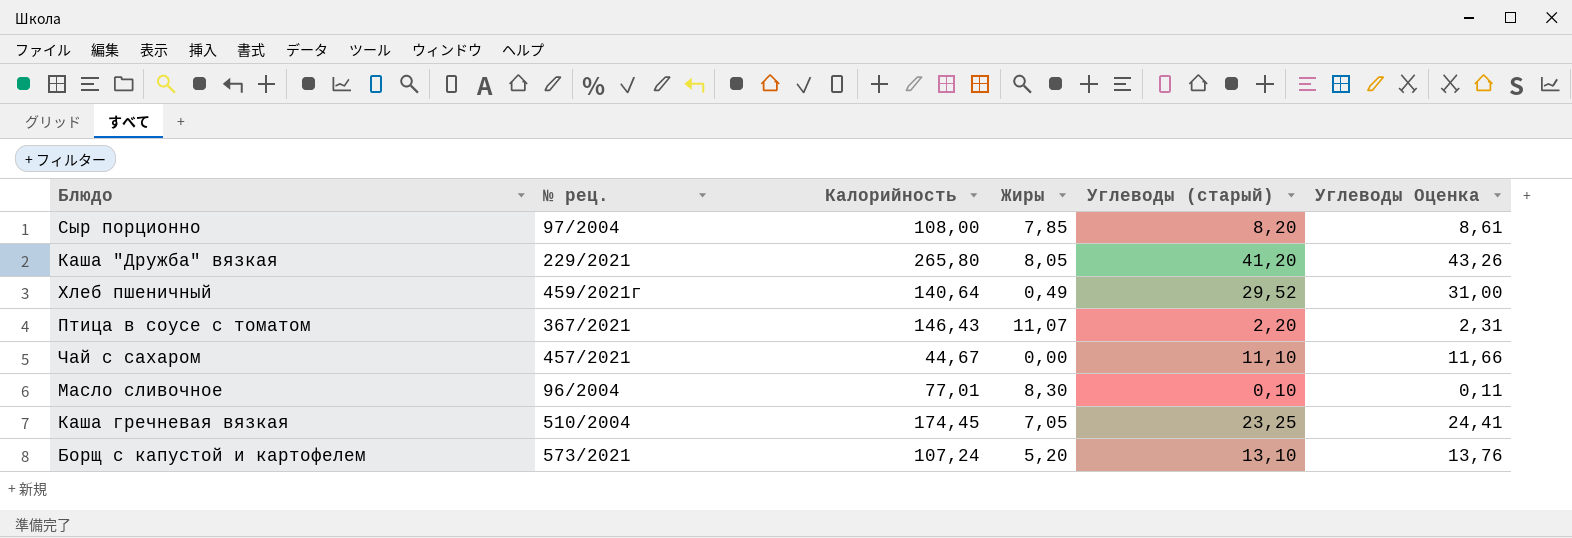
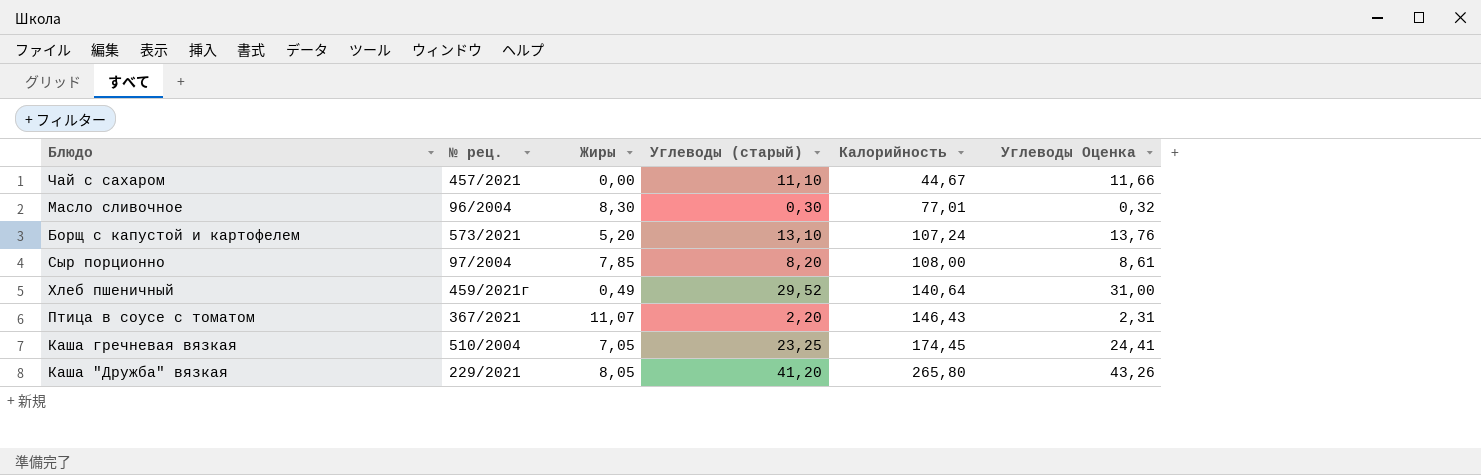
row order: none -> Калорийность ascending
column Калорийность | position: 3 -> 5
Масло сливочное | Углеводы (старый): 0,10 -> 0,30
Масло сливочное | Углеводы Оценка: 0,11 -> 0,32

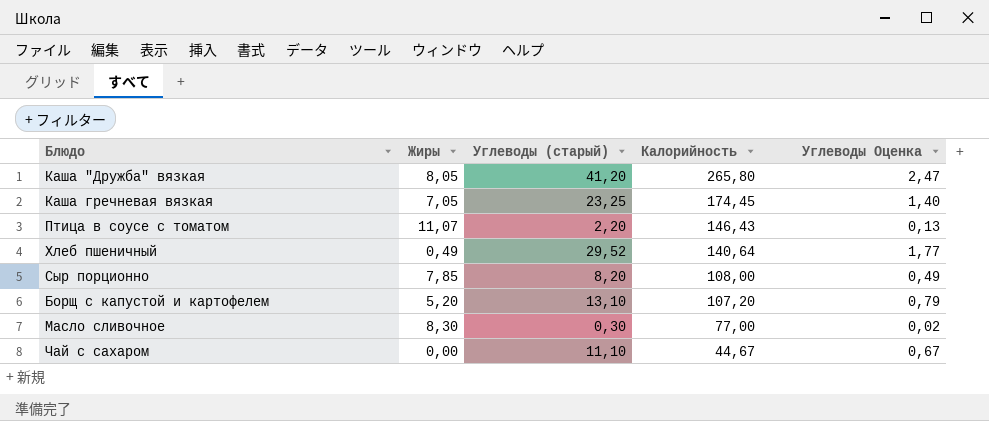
row order: Калорийность ascending -> Калорийность descending
column № рец. | position: 2 -> none
column Углеводы Оценка | formula: [Углеводы (старый)] * 1,05 -> [Углеводы (старый)] * 0,06
Борщ с капустой и картофелем | Калорийность: 107,24 -> 107,20
Масло сливочное | Калорийность: 77,01 -> 77,00

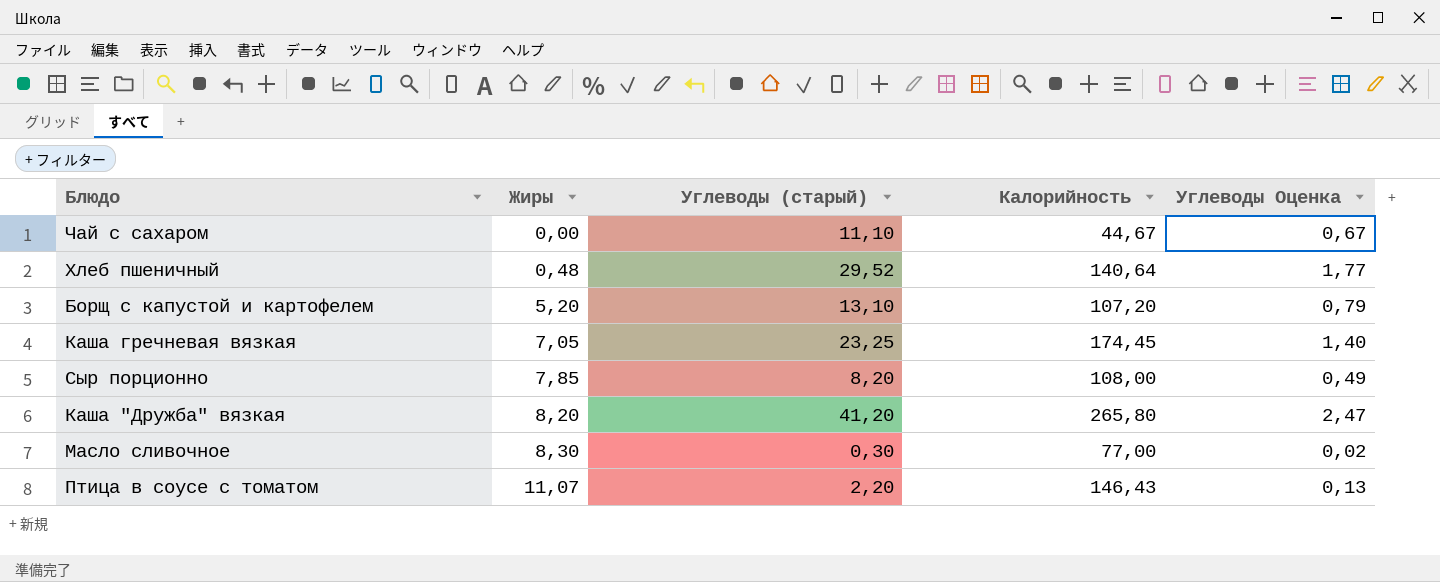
row order: Калорийность descending -> Жиры ascending
Хлеб пшеничный | Жиры: 0,49 -> 0,48
Каша "Дружба" вязкая | Жиры: 8,05 -> 8,20

